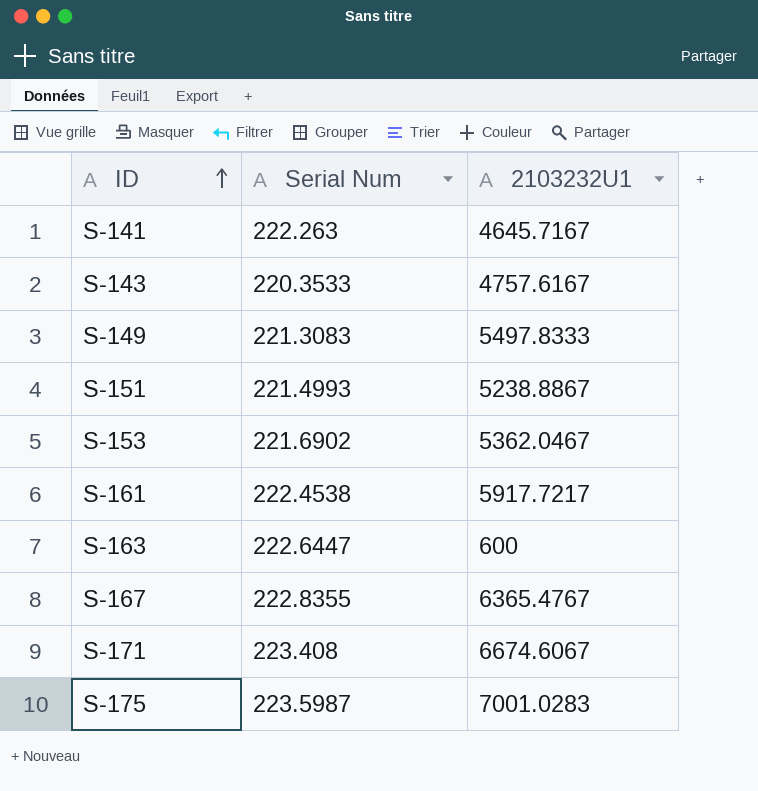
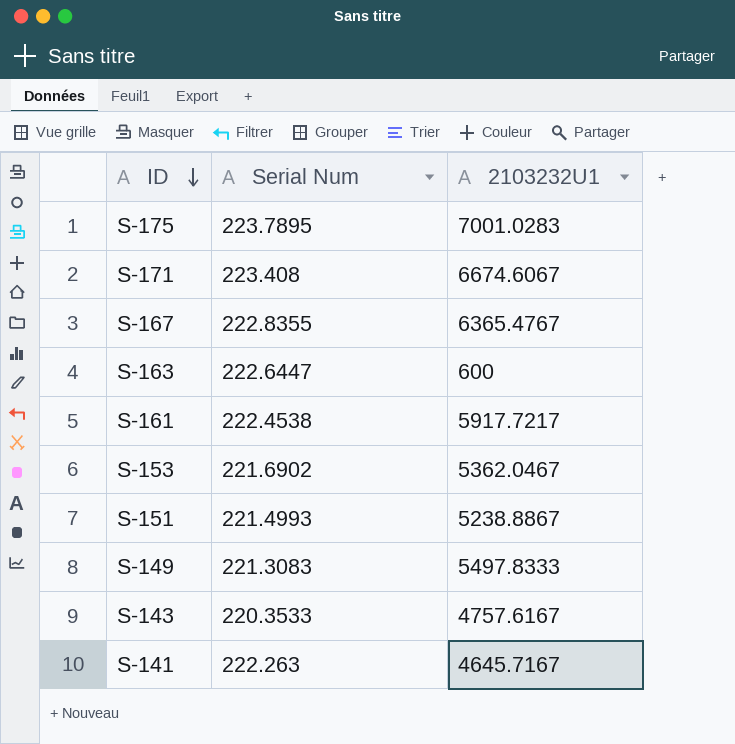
row order: ID ascending -> ID descending
S-175 | Serial Num: 223.5987 -> 223.7895

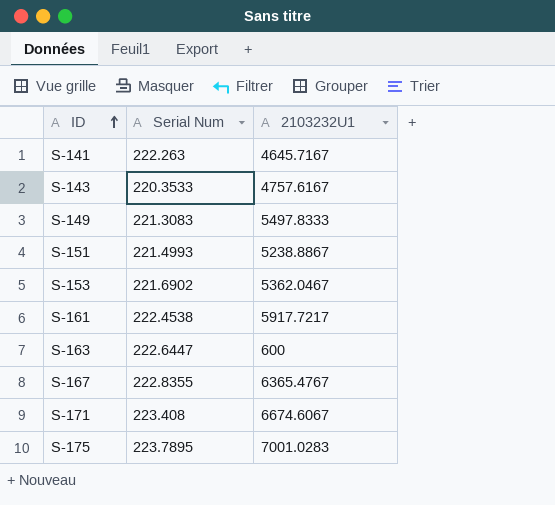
row order: ID descending -> ID ascending

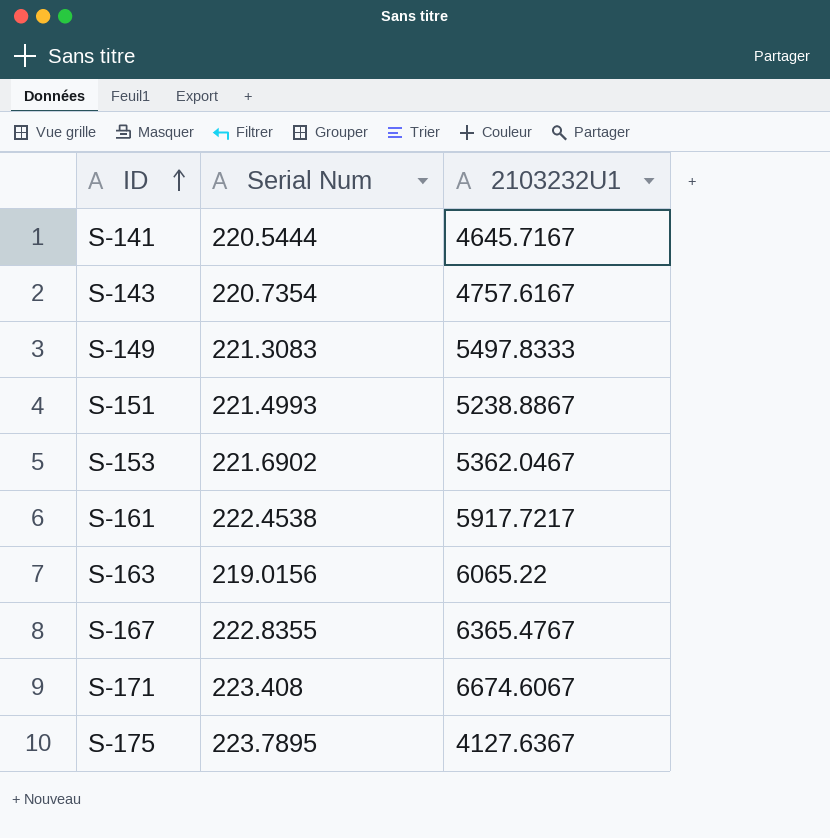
S-141 | Serial Num: 222.263 -> 220.5444
S-143 | Serial Num: 220.3533 -> 220.7354
S-163 | Serial Num: 222.6447 -> 219.0156
S-163 | 2103232U1: 600 -> 6065.22
S-175 | 2103232U1: 7001.0283 -> 4127.6367

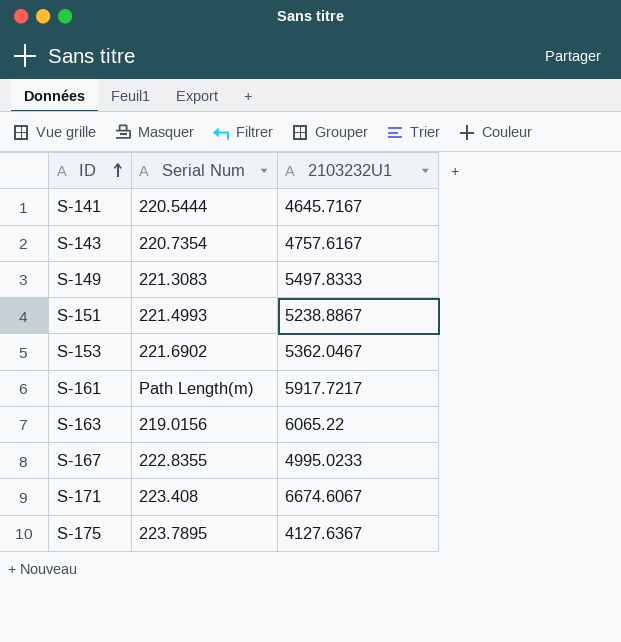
S-161 | Serial Num: 222.4538 -> Path Length(m)
S-167 | 2103232U1: 6365.4767 -> 4995.0233

